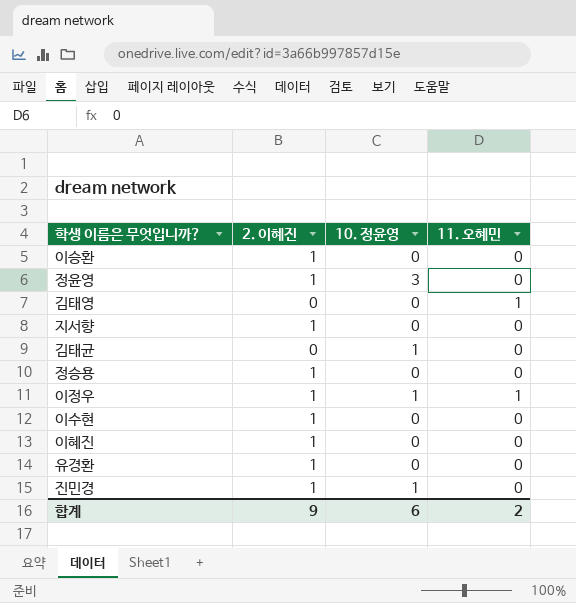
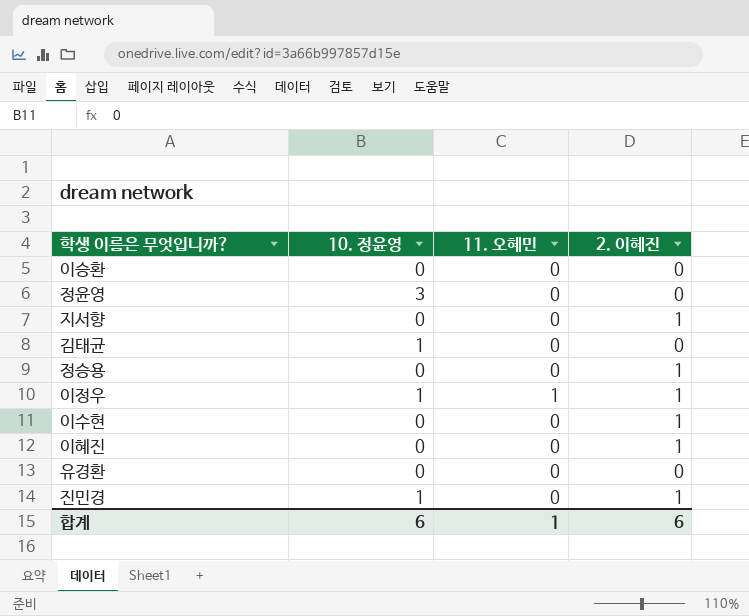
column 2. 이혜진 | position: 2 -> 4
row 김태영: 0 | 0 | 1 -> none
이승환 | 2. 이혜진: 1 -> 0
정윤영 | 2. 이혜진: 1 -> 0
유경환 | 2. 이혜진: 1 -> 0
합계 | 11. 오혜민: 2 -> 1
합계 | 2. 이혜진: 9 -> 6

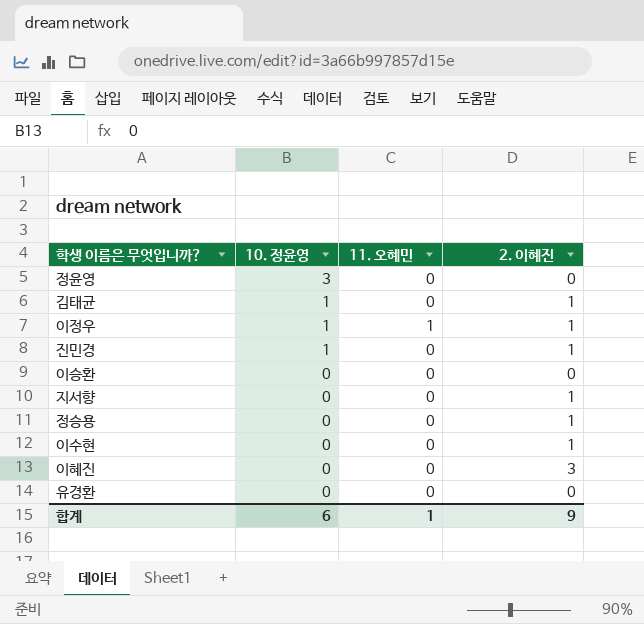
row order: none -> 10. 정윤영 descending
김태균 | 2. 이혜진: 0 -> 1
이혜진 | 2. 이혜진: 1 -> 3
합계 | 2. 이혜진: 6 -> 9

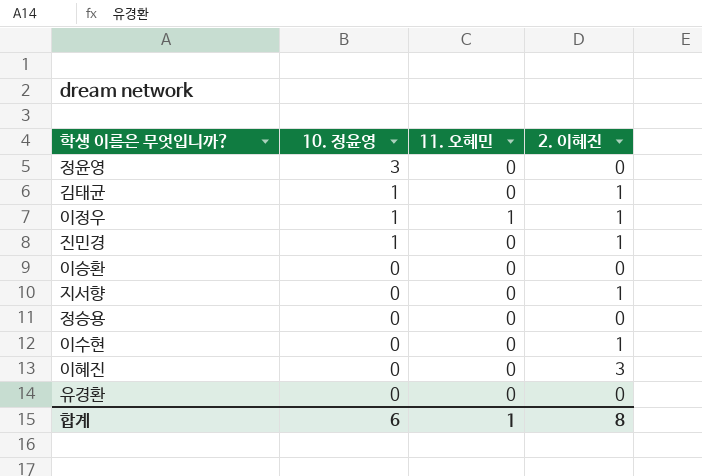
정승용 | 2. 이혜진: 1 -> 0
합계 | 2. 이혜진: 9 -> 8

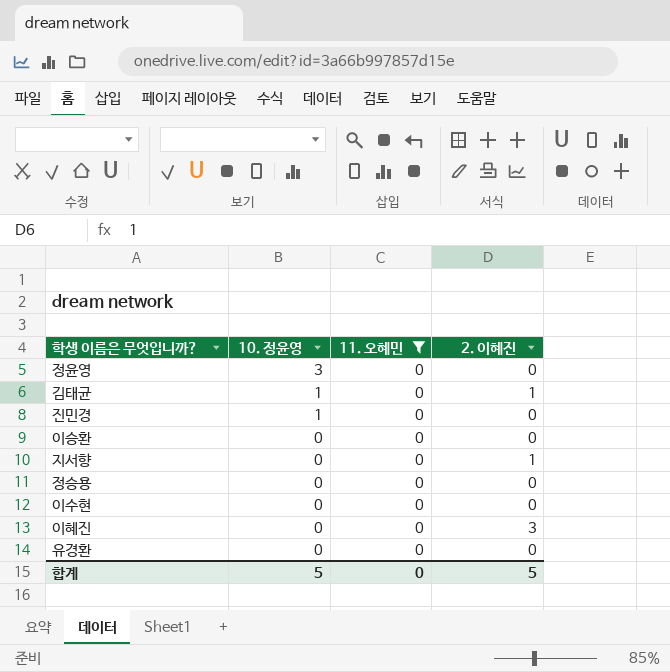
filter: none -> 11. 오혜민 = 0
진민경 | 2. 이혜진: 1 -> 0
이수현 | 2. 이혜진: 1 -> 0
합계 | 10. 정윤영: 6 -> 5
합계 | 11. 오혜민: 1 -> 0
합계 | 2. 이혜진: 8 -> 5

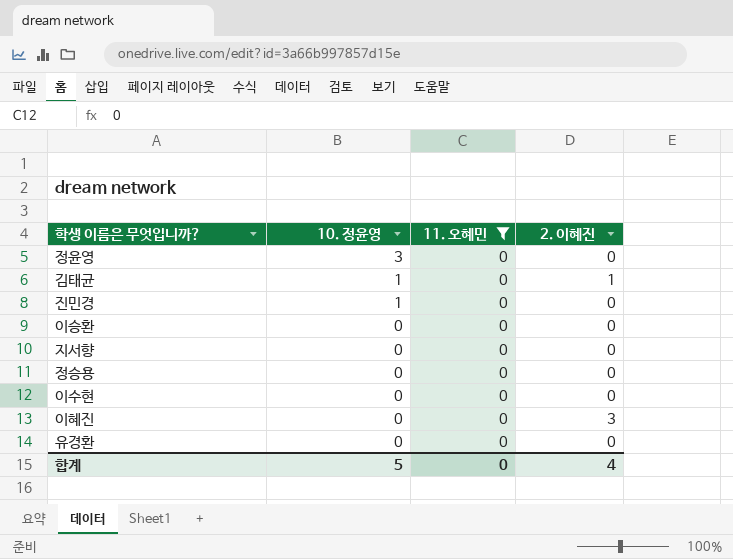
지서향 | 2. 이혜진: 1 -> 0
합계 | 2. 이혜진: 5 -> 4

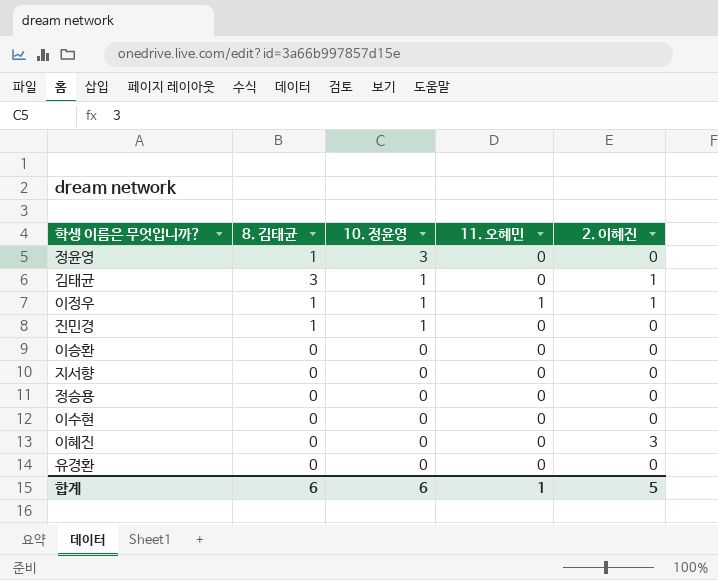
filter: 11. 오혜민 = 0 -> none
column 8. 김태균 | position: none -> 2
합계 | 10. 정윤영: 5 -> 6
합계 | 11. 오혜민: 0 -> 1
합계 | 2. 이혜진: 4 -> 5

